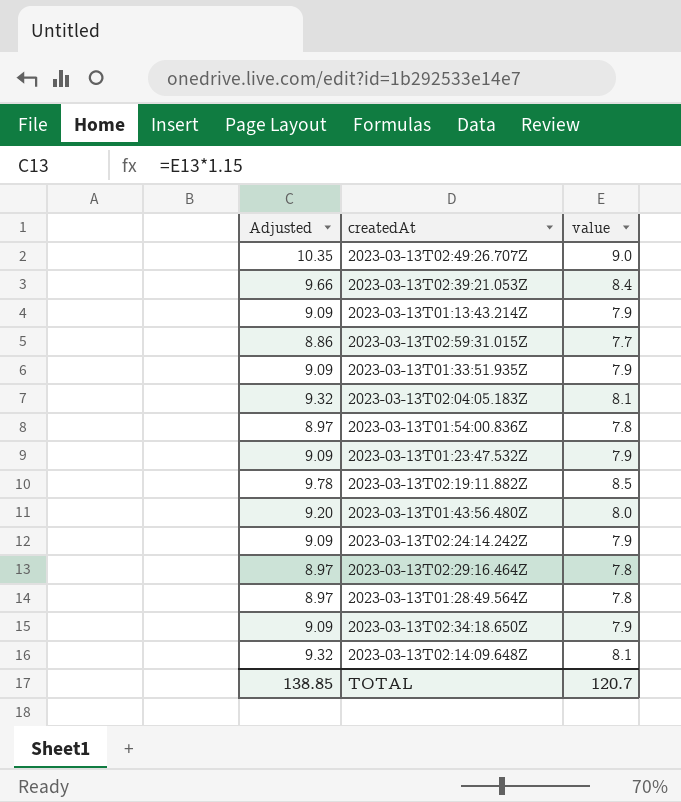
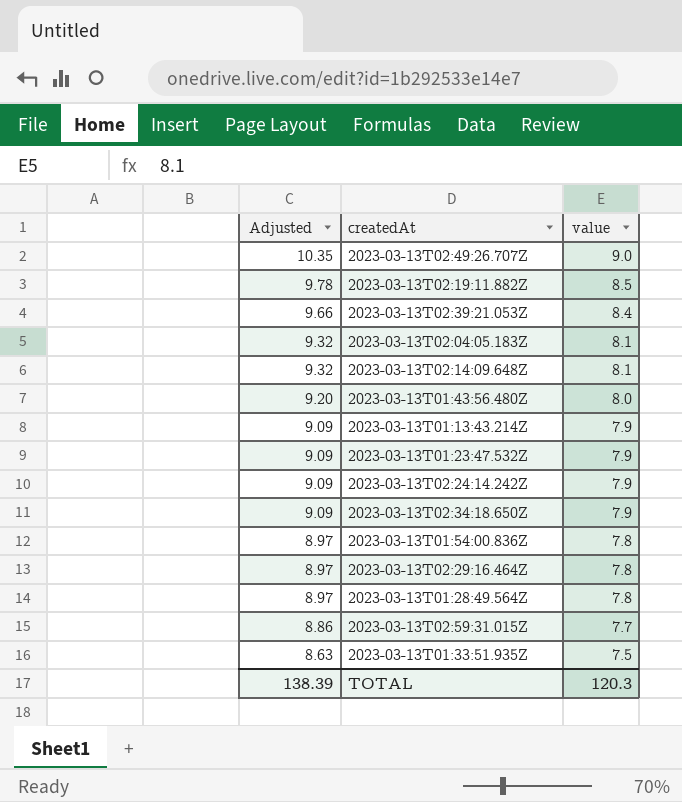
row order: none -> Adjusted descending
2023-03-13T01:33:51.935Z | Adjusted: 9.09 -> 8.63
2023-03-13T01:33:51.935Z | value: 7.9 -> 7.5
TOTAL | Adjusted: 138.85 -> 138.39
TOTAL | value: 120.7 -> 120.3

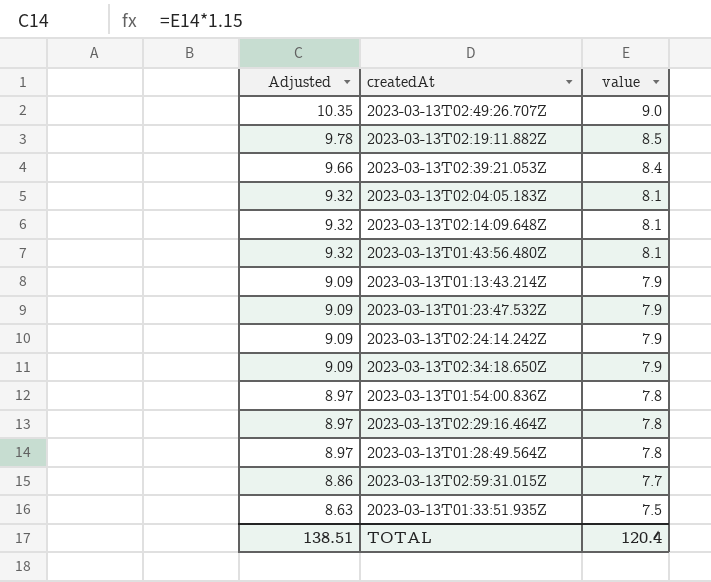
2023-03-13T01:43:56.480Z | Adjusted: 9.20 -> 9.32
2023-03-13T01:43:56.480Z | value: 8.0 -> 8.1
TOTAL | Adjusted: 138.39 -> 138.51
TOTAL | value: 120.3 -> 120.4

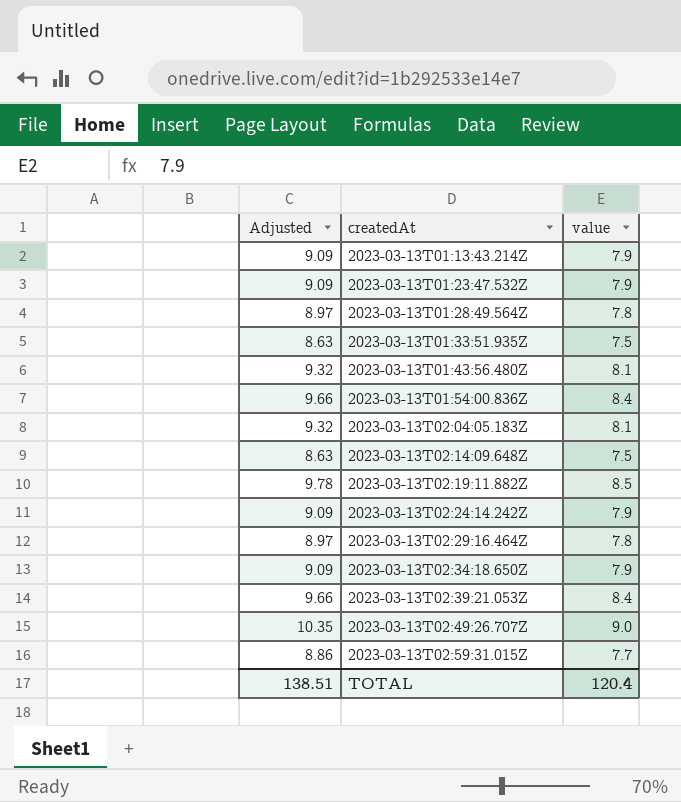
row order: Adjusted descending -> createdAt ascending
2023-03-13T01:54:00.836Z | Adjusted: 8.97 -> 9.66
2023-03-13T01:54:00.836Z | value: 7.8 -> 8.4
2023-03-13T02:14:09.648Z | Adjusted: 9.32 -> 8.63
2023-03-13T02:14:09.648Z | value: 8.1 -> 7.5

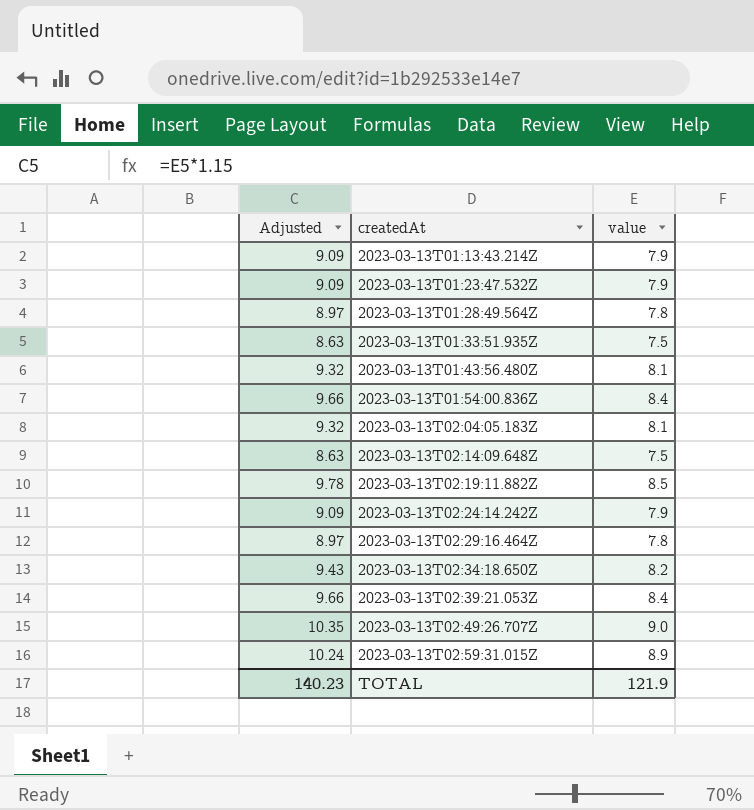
2023-03-13T02:34:18.650Z | Adjusted: 9.09 -> 9.43
2023-03-13T02:34:18.650Z | value: 7.9 -> 8.2
2023-03-13T02:59:31.015Z | Adjusted: 8.86 -> 10.24
2023-03-13T02:59:31.015Z | value: 7.7 -> 8.9
TOTAL | Adjusted: 138.51 -> 140.23
TOTAL | value: 120.4 -> 121.9

